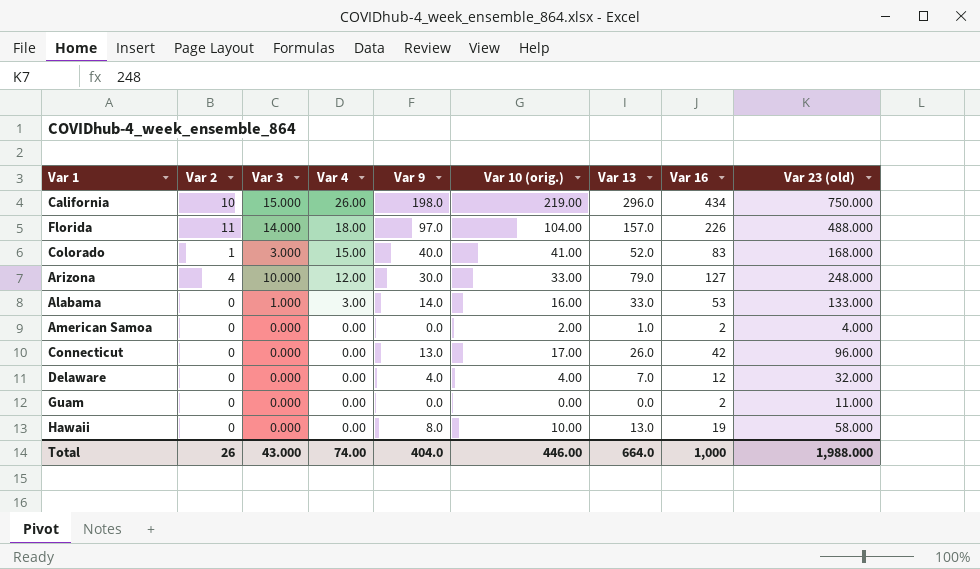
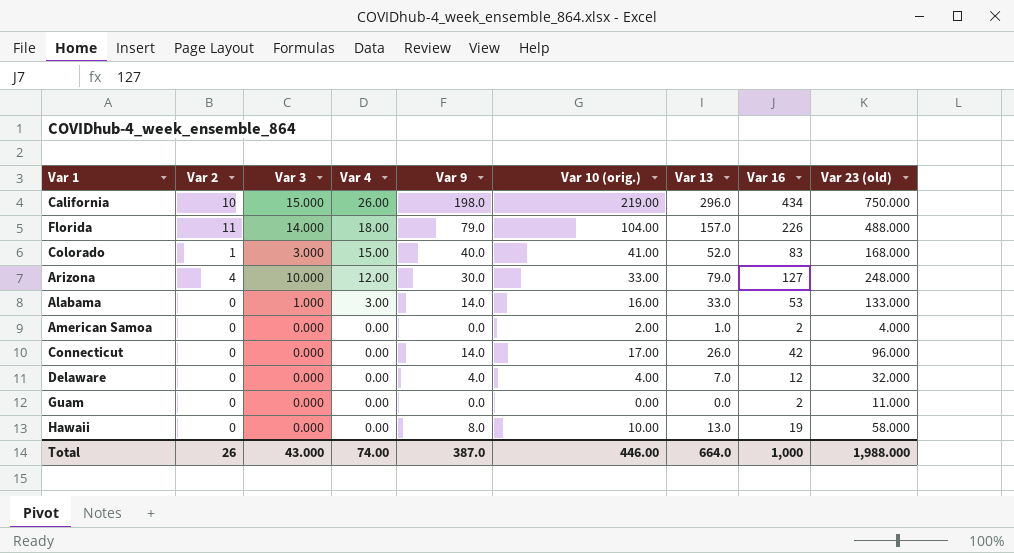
Florida | Var 9: 97.0 -> 79.0
Connecticut | Var 9: 13.0 -> 14.0
Total | Var 9: 404.0 -> 387.0

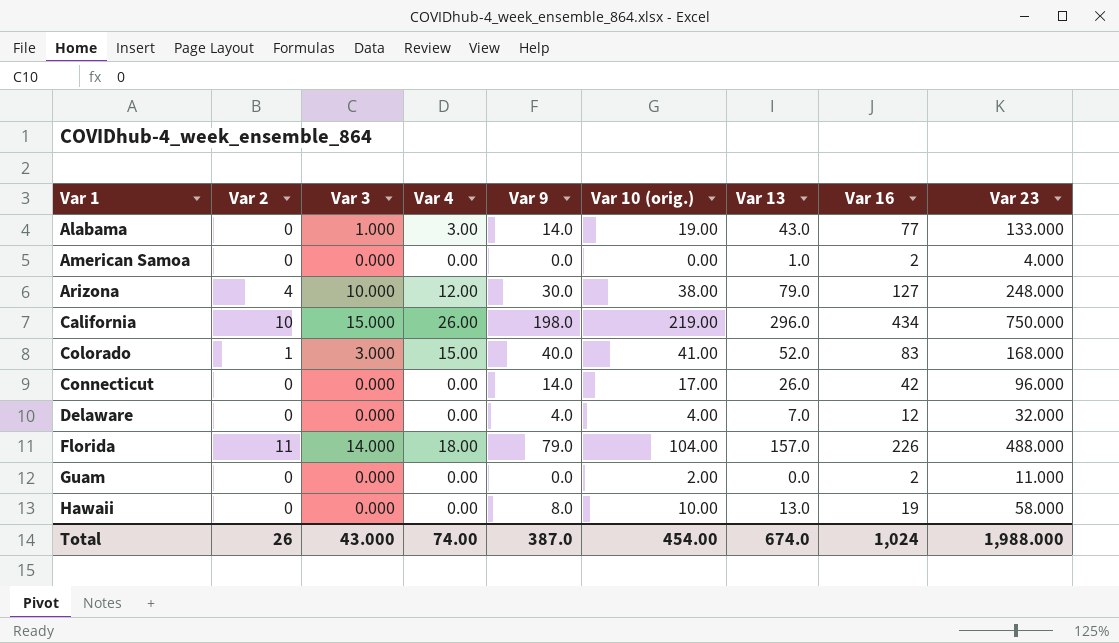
row order: Var 4 descending -> Var 1 ascending
column name: Var 23 (old) -> Var 23
Alabama | Var 10 (orig.): 16.00 -> 19.00
Alabama | Var 13: 33.0 -> 43.0
Alabama | Var 16: 53 -> 77
American Samoa | Var 10 (orig.): 2.00 -> 0.00
Arizona | Var 10 (orig.): 33.00 -> 38.00
Guam | Var 10 (orig.): 0.00 -> 2.00
Total | Var 10 (orig.): 446.00 -> 454.00
Total | Var 13: 664.0 -> 674.0
Total | Var 16: 1,000 -> 1,024

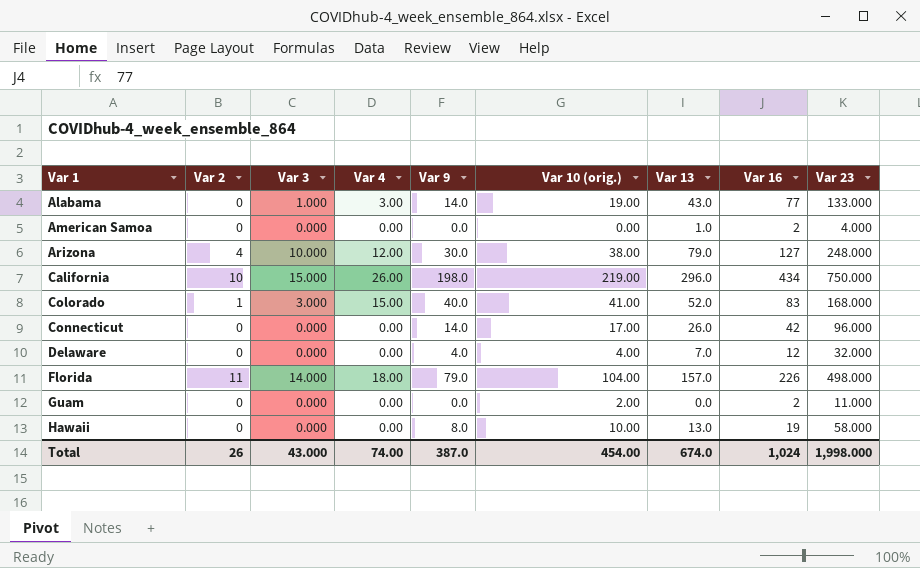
Florida | Var 23: 488.000 -> 498.000
Total | Var 23: 1,988.000 -> 1,998.000

